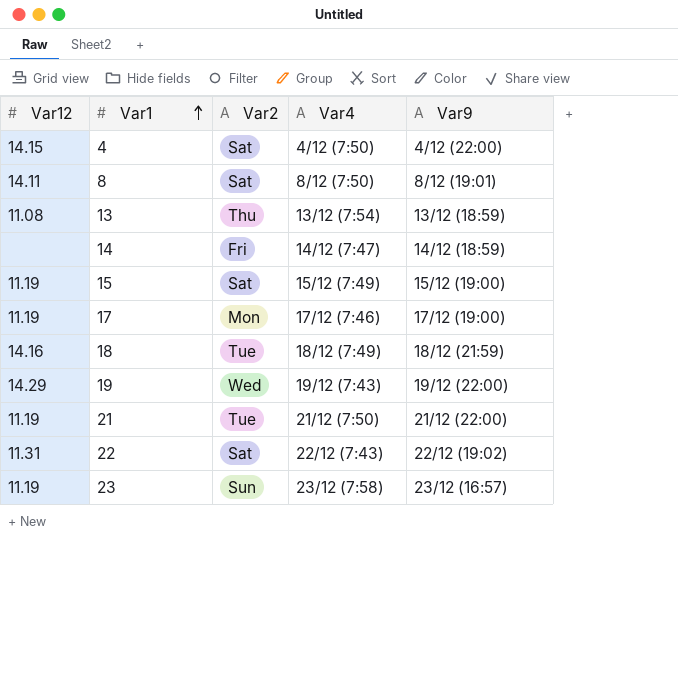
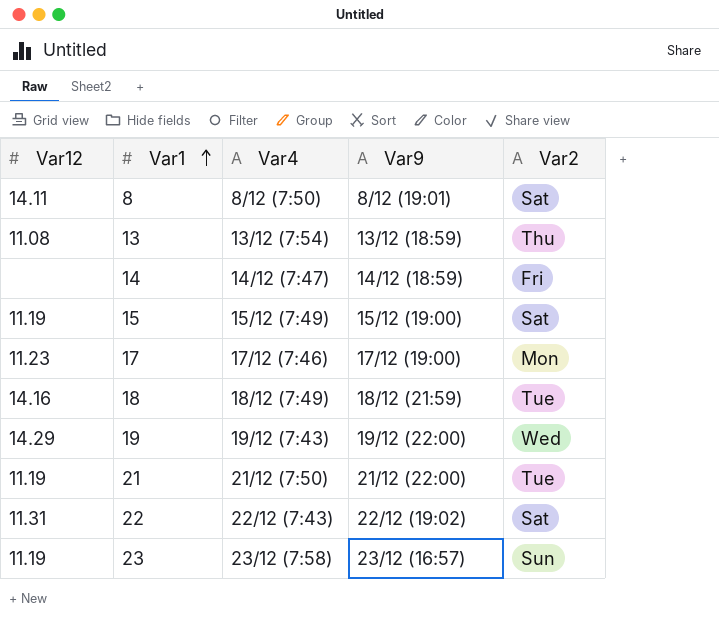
column Var2 | position: 3 -> 5
row 4: 14.15 | Sat | 4/12 (7:50) | 4/12 (22:00) -> none
17 | Var12: 11.19 -> 11.23

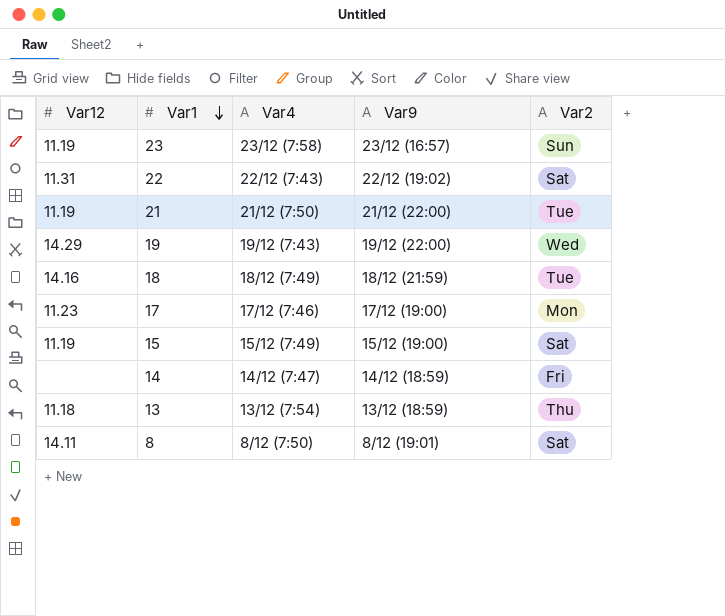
row order: Var1 ascending -> Var1 descending
13 | Var12: 11.08 -> 11.18

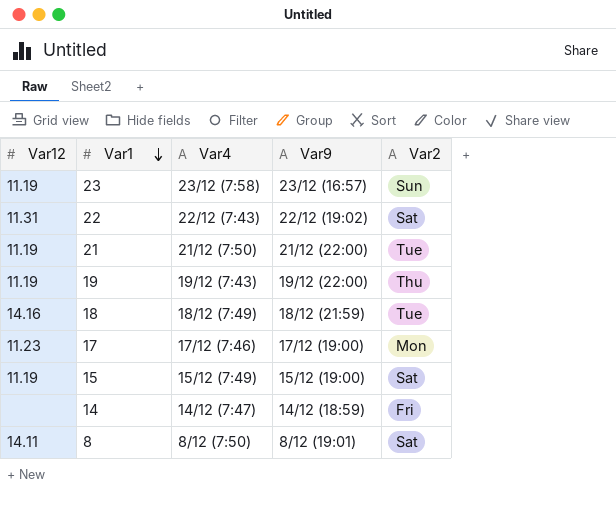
row 13: 11.18 | 13/12 (7:54) | 13/12 (18:59) | Thu -> none
19 | Var12: 14.29 -> 11.19
19 | Var2: Wed -> Thu

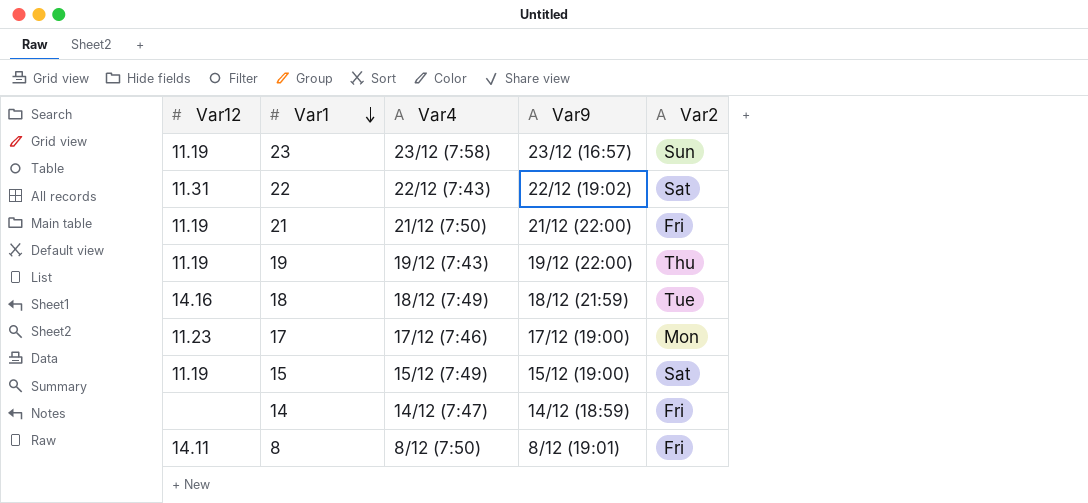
21 | Var2: Tue -> Fri
8 | Var2: Sat -> Fri

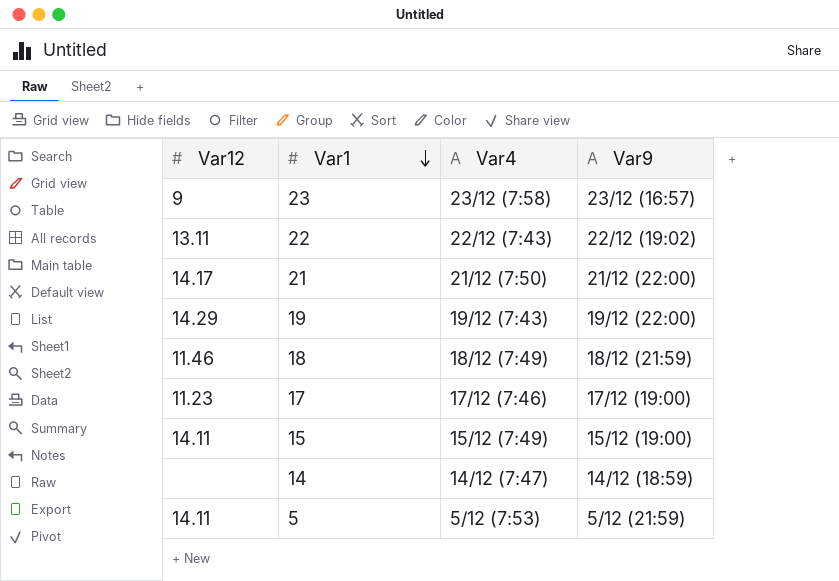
column Var2 | position: 5 -> none
row 8: 14.11 | 8/12 (7:50) | 8/12 (19:01) | Fri -> none
23 | Var12: 11.19 -> 9
22 | Var12: 11.31 -> 13.11
21 | Var12: 11.19 -> 14.17
19 | Var12: 11.19 -> 14.29
18 | Var12: 14.16 -> 11.46
15 | Var12: 11.19 -> 14.11
row 5: none -> 14.11 | 5/12 (7:53) | 5/12 (21:59)

